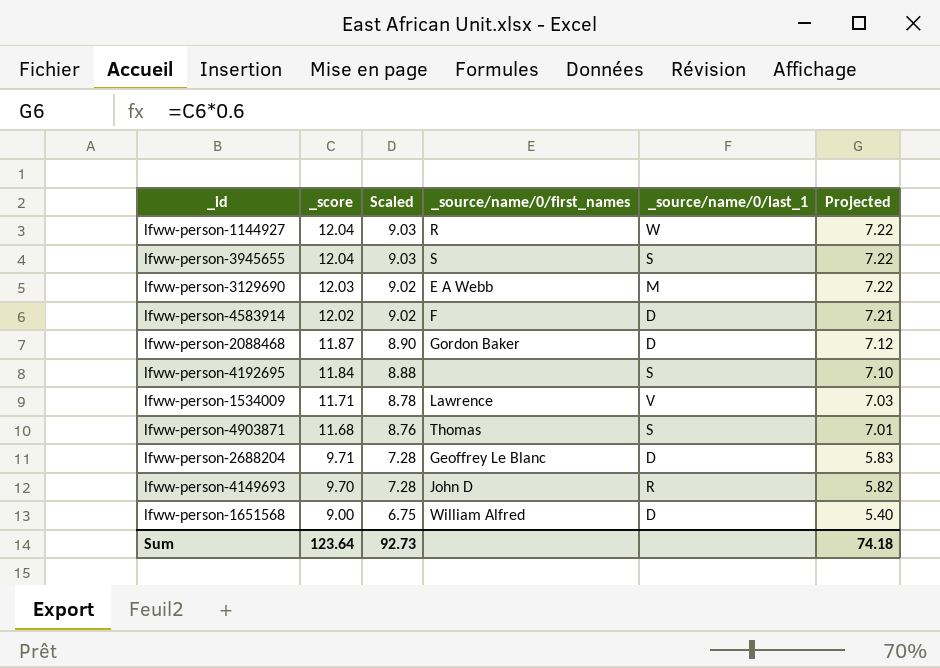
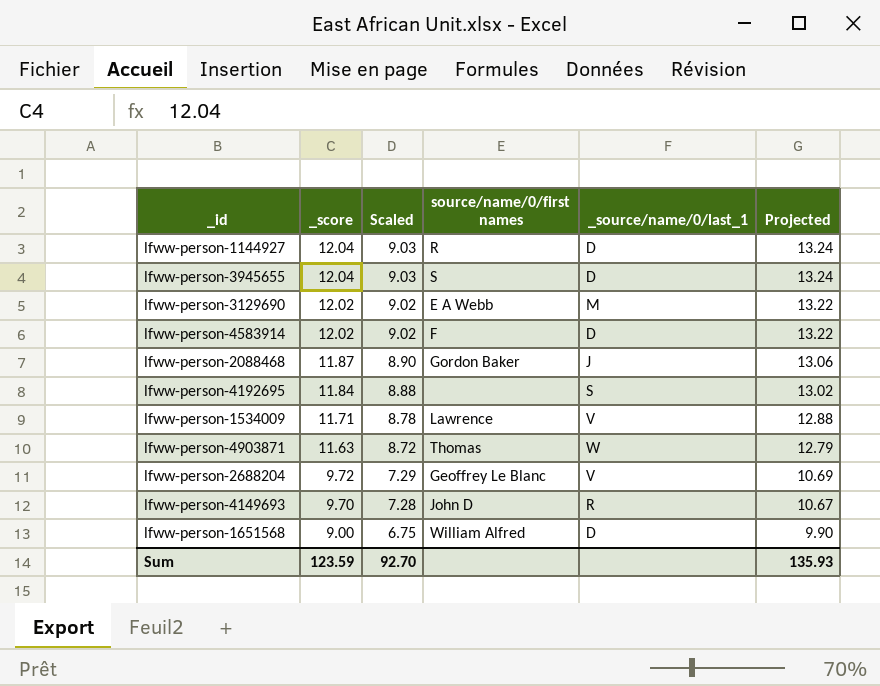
column name: _source/name/0/first_names -> source/name/0/first names
column Projected | formula: [_score] * 0.6 -> [_score] * 1.1
lfww-person-1144927 | _source/name/0/last_1: W -> D
lfww-person-3945655 | _source/name/0/last_1: S -> D
lfww-person-3129690 | _score: 12.03 -> 12.02
lfww-person-2088468 | _source/name/0/last_1: D -> J
lfww-person-4903871 | _score: 11.68 -> 11.63
lfww-person-4903871 | Scaled: 8.76 -> 8.72
lfww-person-4903871 | _source/name/0/last_1: S -> W
lfww-person-2688204 | _score: 9.71 -> 9.72
lfww-person-2688204 | Scaled: 7.28 -> 7.29
lfww-person-2688204 | _source/name/0/last_1: D -> V
Sum | _score: 123.64 -> 123.59
Sum | Scaled: 92.73 -> 92.70
Sum | Projected: 74.18 -> 135.93

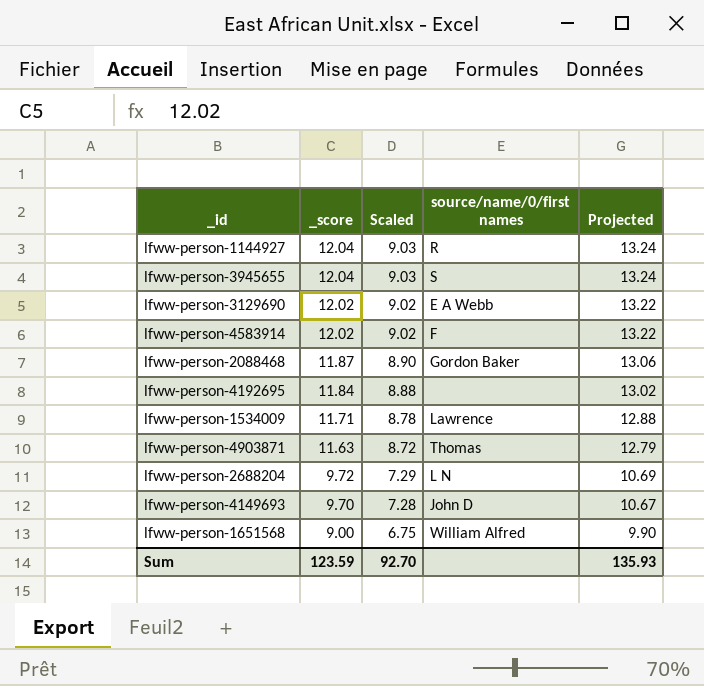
column _source/name/0/last_1 | position: 5 -> none
lfww-person-2688204 | source/name/0/first names: Geoffrey Le Blanc -> L N

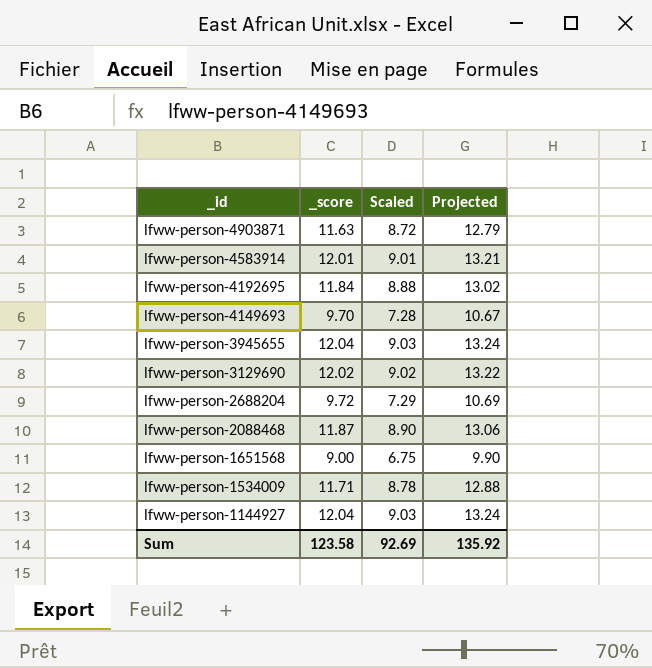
row order: _score descending -> _id descending
column source/name/0/first names | position: 4 -> none
lfww-person-4583914 | _score: 12.02 -> 12.01
lfww-person-4583914 | Scaled: 9.02 -> 9.01
lfww-person-4583914 | Projected: 13.22 -> 13.21
Sum | _score: 123.59 -> 123.58
Sum | Scaled: 92.70 -> 92.69
Sum | Projected: 135.93 -> 135.92

